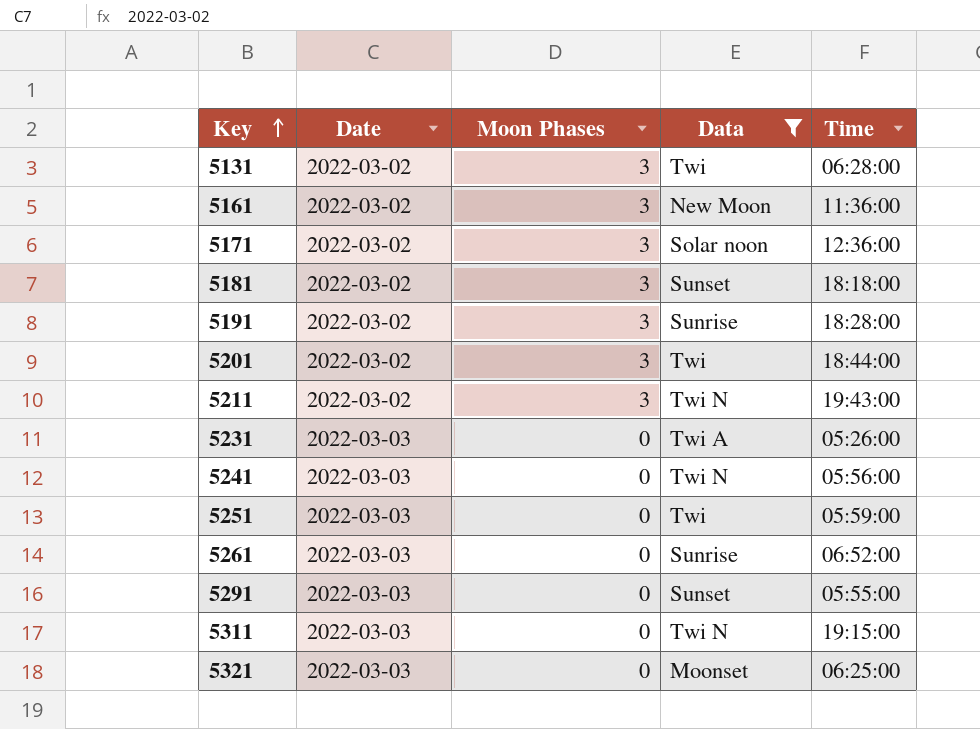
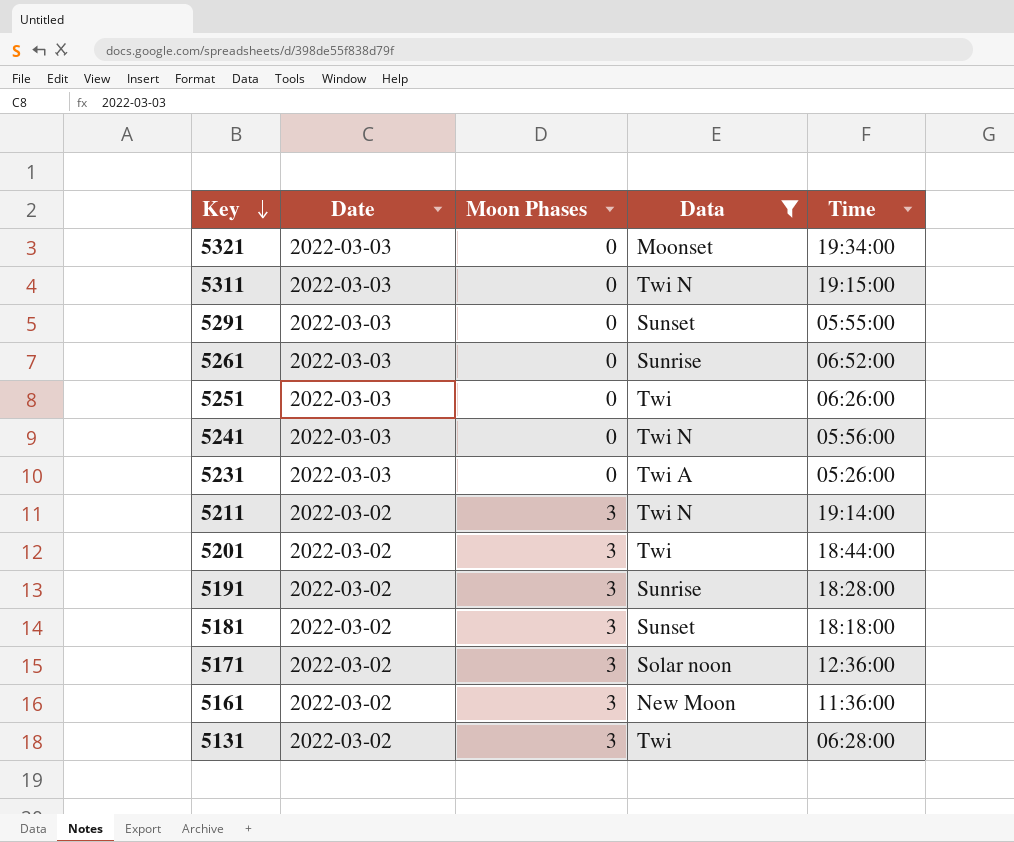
row order: Key ascending -> Key descending
5321 | Time: 06:25:00 -> 19:34:00
5251 | Time: 05:59:00 -> 06:26:00
5211 | Time: 19:43:00 -> 19:14:00

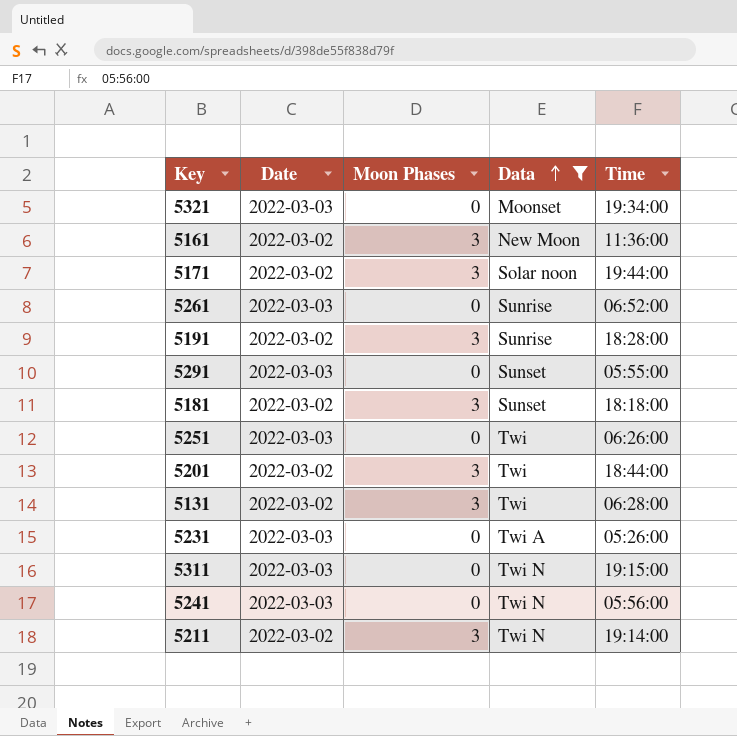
row order: Key descending -> Data ascending
5171 | Time: 12:36:00 -> 19:44:00

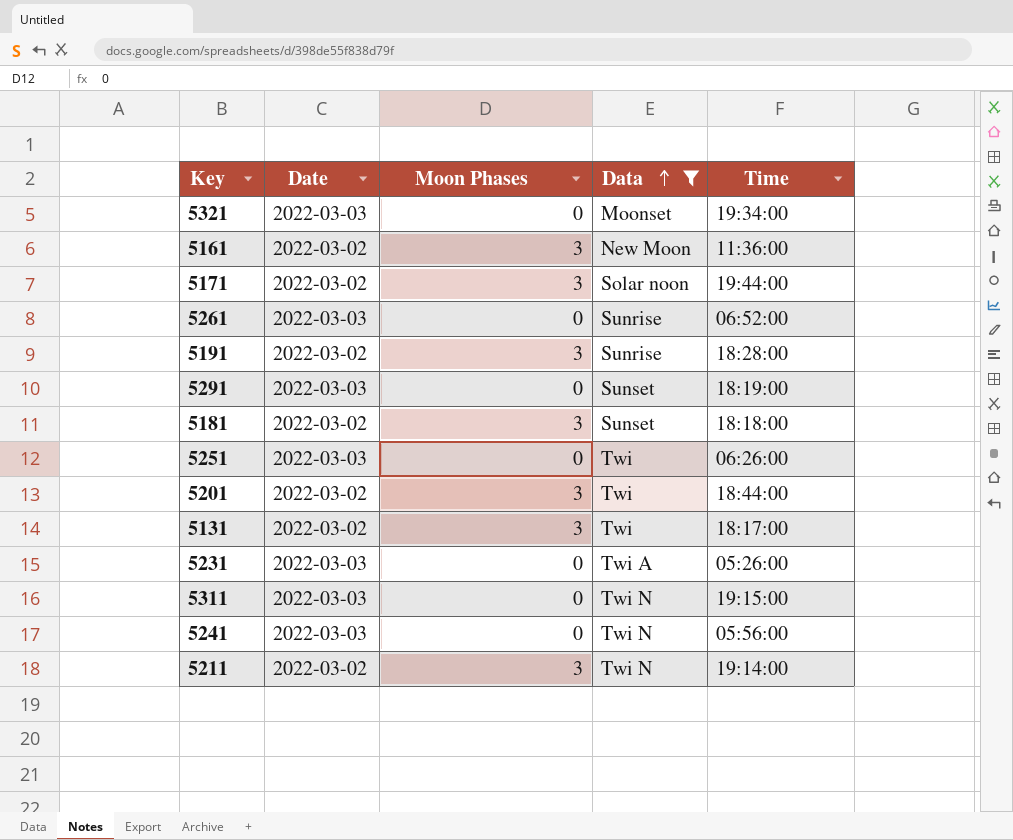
5291 | Time: 05:55:00 -> 18:19:00
5131 | Time: 06:28:00 -> 18:17:00

